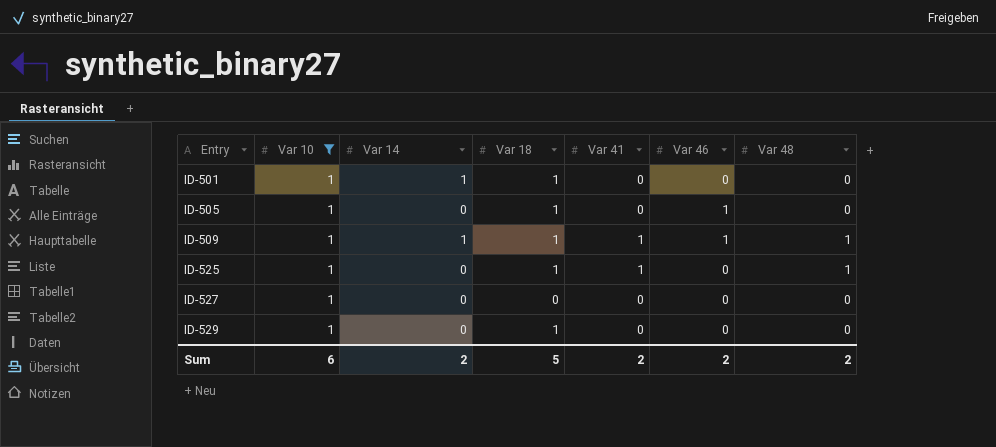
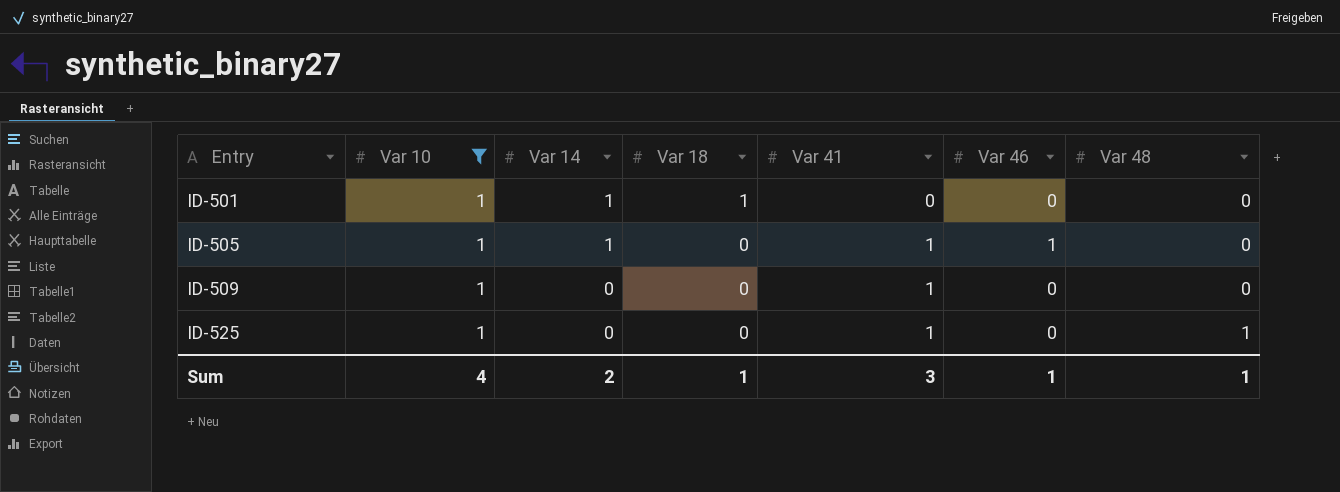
row ID-527: 1 | 0 | 0 | 0 | 0 | 0 -> none
row ID-529: 1 | 0 | 1 | 0 | 0 | 0 -> none
ID-505 | Var 14: 0 -> 1
ID-505 | Var 18: 1 -> 0
ID-505 | Var 41: 0 -> 1
ID-509 | Var 14: 1 -> 0
ID-509 | Var 18: 1 -> 0
ID-509 | Var 46: 1 -> 0
ID-509 | Var 48: 1 -> 0
ID-525 | Var 18: 1 -> 0
Sum | Var 10: 6 -> 4
Sum | Var 18: 5 -> 1
Sum | Var 41: 2 -> 3
Sum | Var 46: 2 -> 1
Sum | Var 48: 2 -> 1

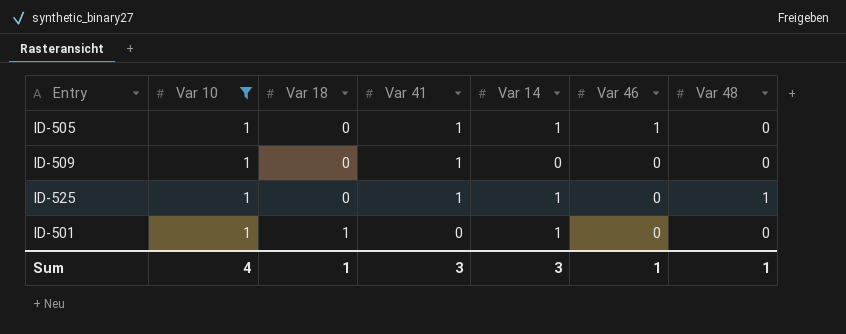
row order: Entry ascending -> Var 18 ascending
column Var 14 | position: 3 -> 5
ID-525 | Var 14: 0 -> 1
Sum | Var 14: 2 -> 3

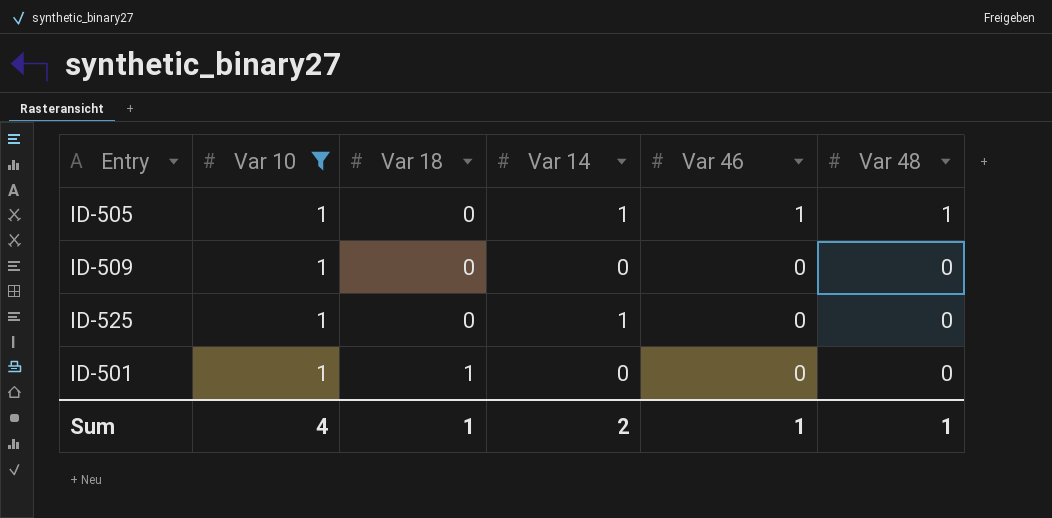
column Var 41 | position: 4 -> none
ID-505 | Var 48: 0 -> 1
ID-525 | Var 48: 1 -> 0
ID-501 | Var 14: 1 -> 0
Sum | Var 14: 3 -> 2

